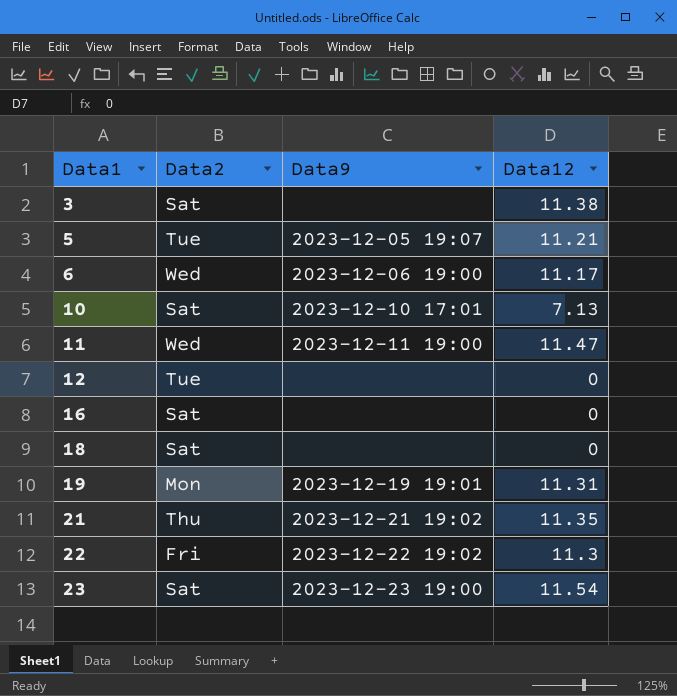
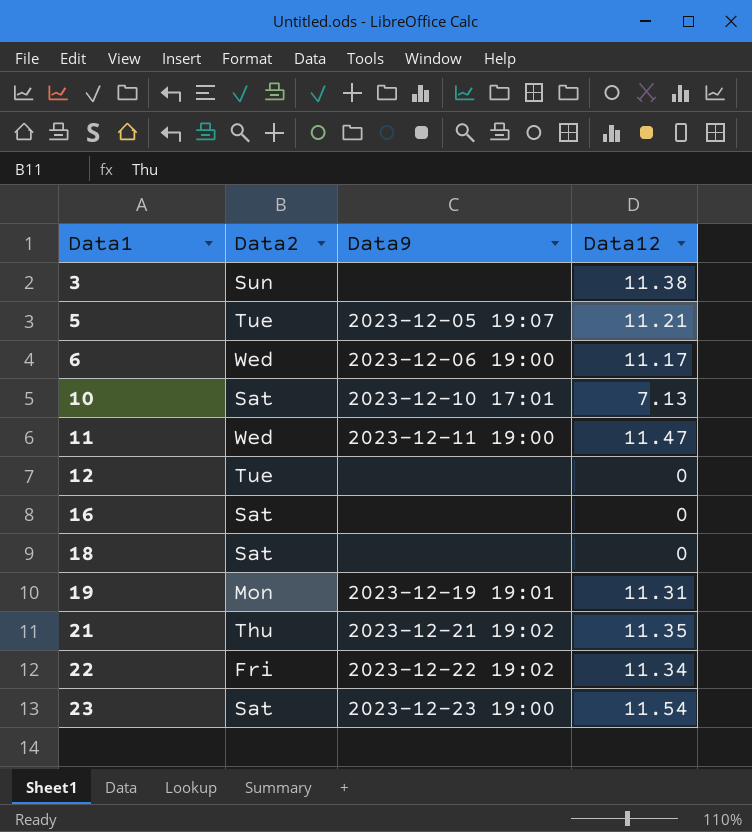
3 | Data2: Sat -> Sun
22 | Data12: 11.3 -> 11.34

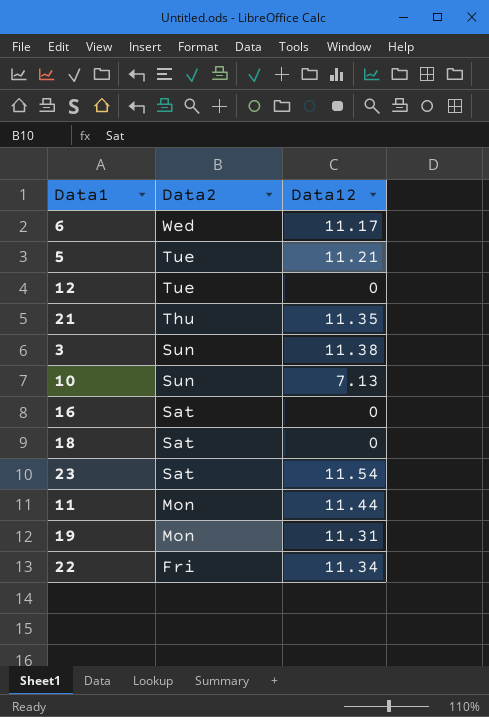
row order: Data1 ascending -> Data2 descending
column Data9 | position: 3 -> none
10 | Data2: Sat -> Sun
11 | Data2: Wed -> Mon
11 | Data12: 11.47 -> 11.44

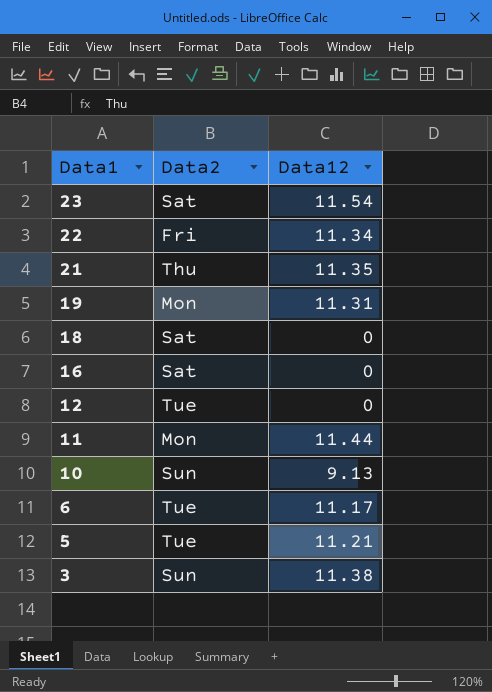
row order: Data2 descending -> Data1 descending
10 | Data12: 7.13 -> 9.13
6 | Data2: Wed -> Tue

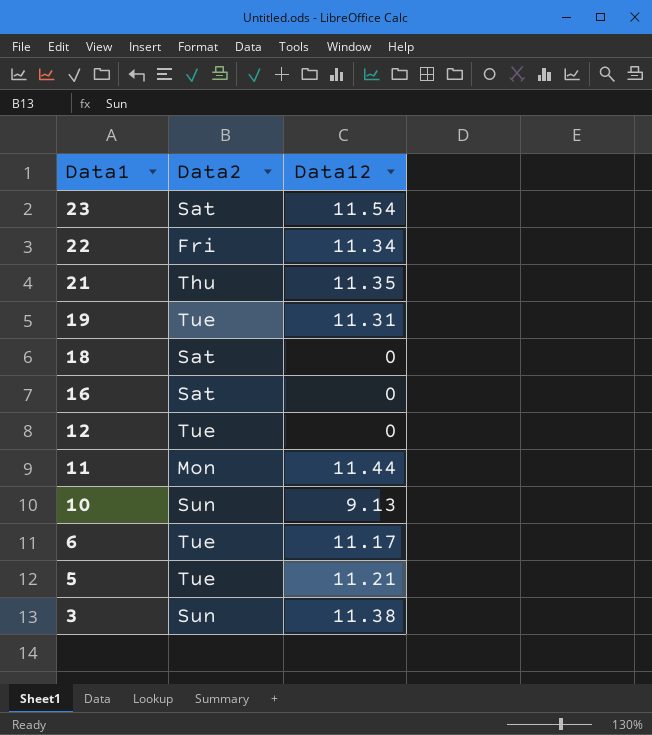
19 | Data2: Mon -> Tue

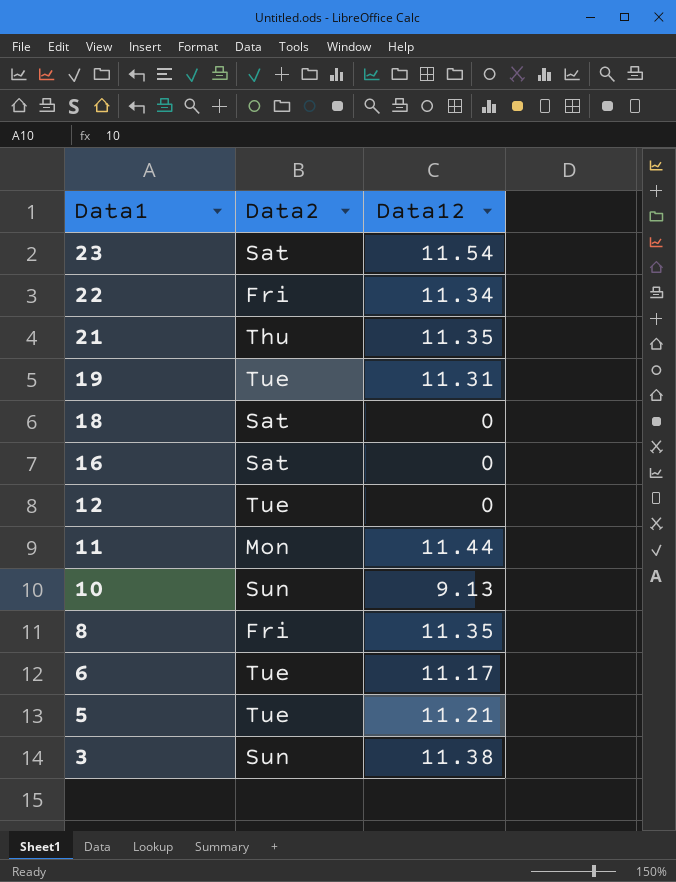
row 8: none -> Fri | 11.35

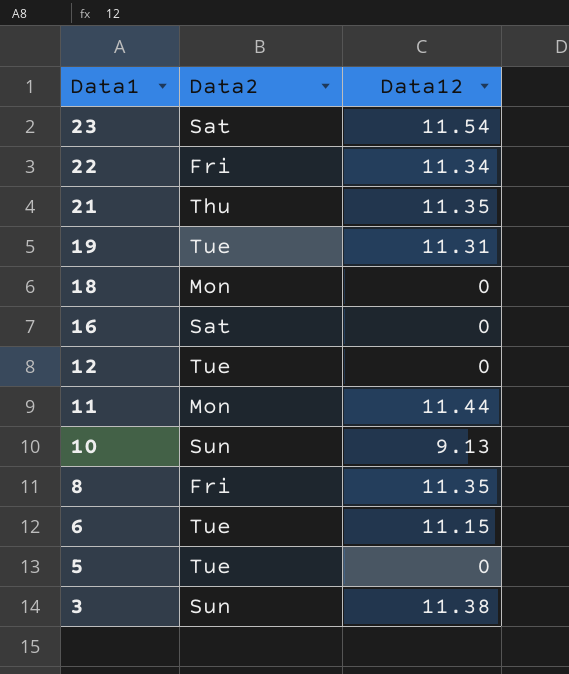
18 | Data2: Sat -> Mon
6 | Data12: 11.17 -> 11.15
5 | Data12: 11.21 -> 0

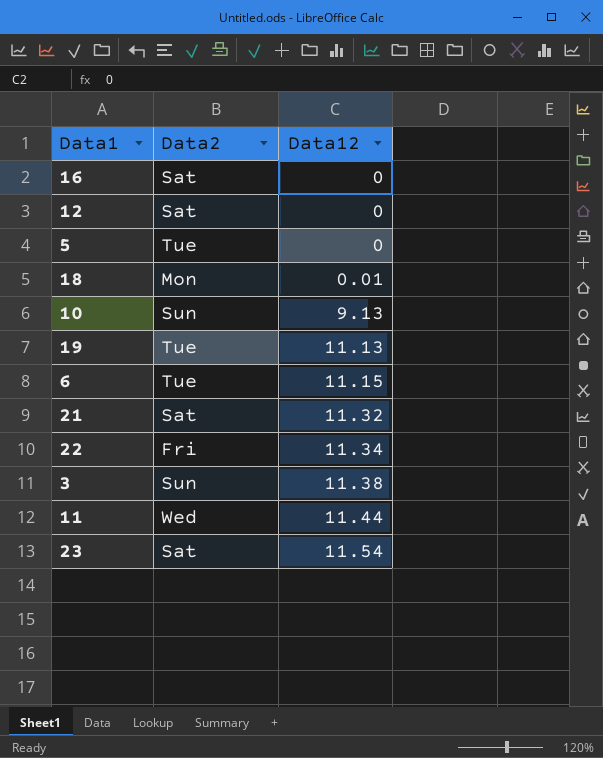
row order: Data1 descending -> Data12 ascending
row 8: Fri | 11.35 -> none
12 | Data2: Tue -> Sat
18 | Data12: 0 -> 0.01
19 | Data12: 11.31 -> 11.13
21 | Data2: Thu -> Sat
21 | Data12: 11.35 -> 11.32
11 | Data2: Mon -> Wed

